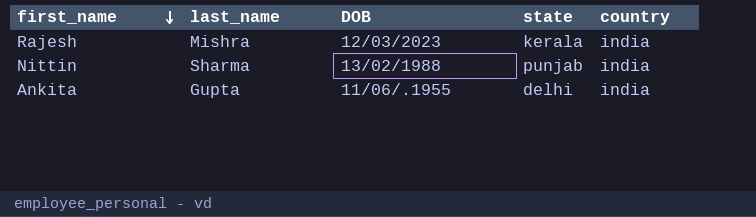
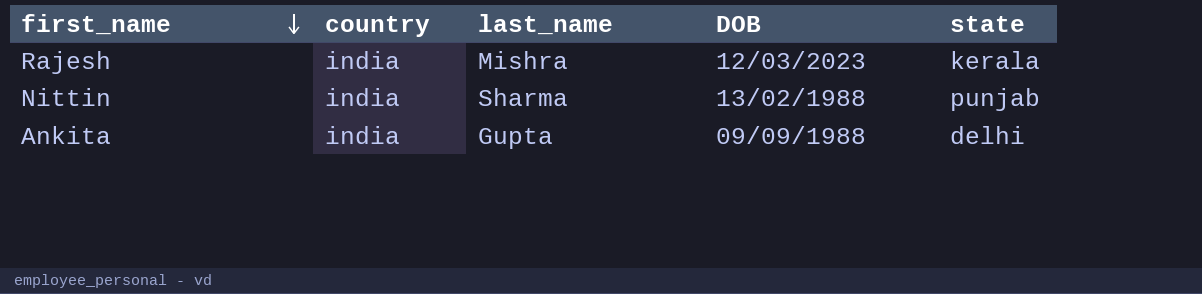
column country | position: 5 -> 2
Ankita | DOB: 11/06/.1955 -> 09/09/1988

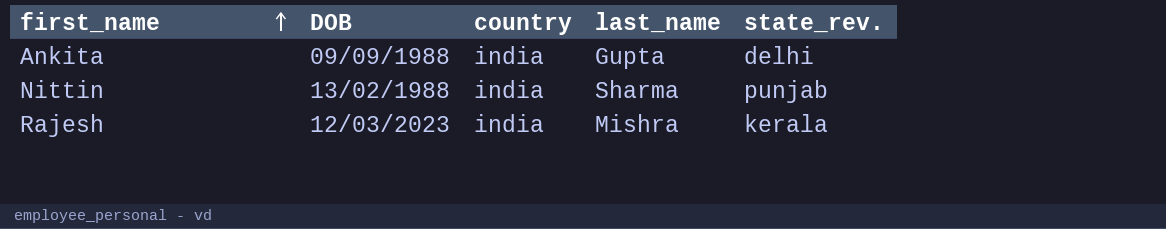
row order: first_name descending -> first_name ascending
column DOB | position: 4 -> 2
column name: state -> state_rev.

